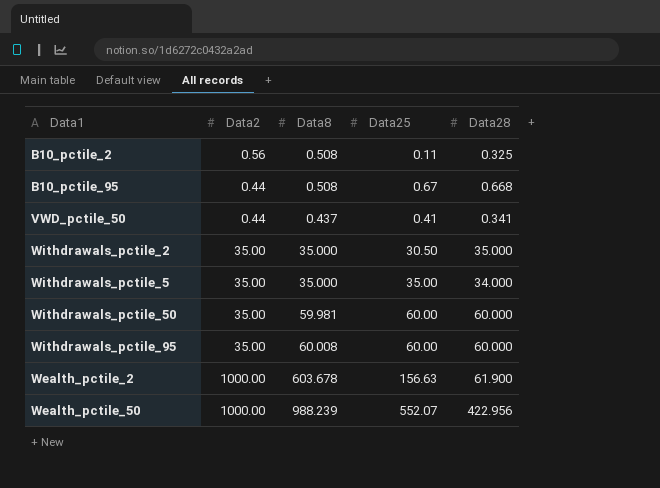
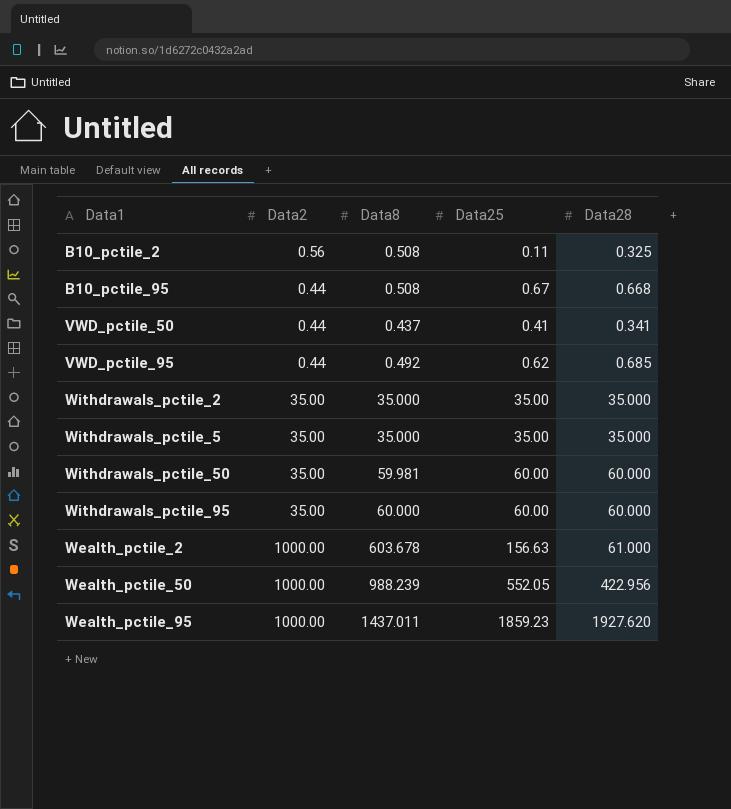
row VWD_pctile_95: none -> 0.44 | 0.492 | 0.62 | 0.685
Withdrawals_pctile_2 | Data25: 30.50 -> 35.00
Withdrawals_pctile_5 | Data28: 34.000 -> 35.000
Withdrawals_pctile_95 | Data8: 60.008 -> 60.000
Wealth_pctile_2 | Data28: 61.900 -> 61.000
Wealth_pctile_50 | Data25: 552.07 -> 552.05
row Wealth_pctile_95: none -> 1000.00 | 1437.011 | 1859.23 | 1927.620

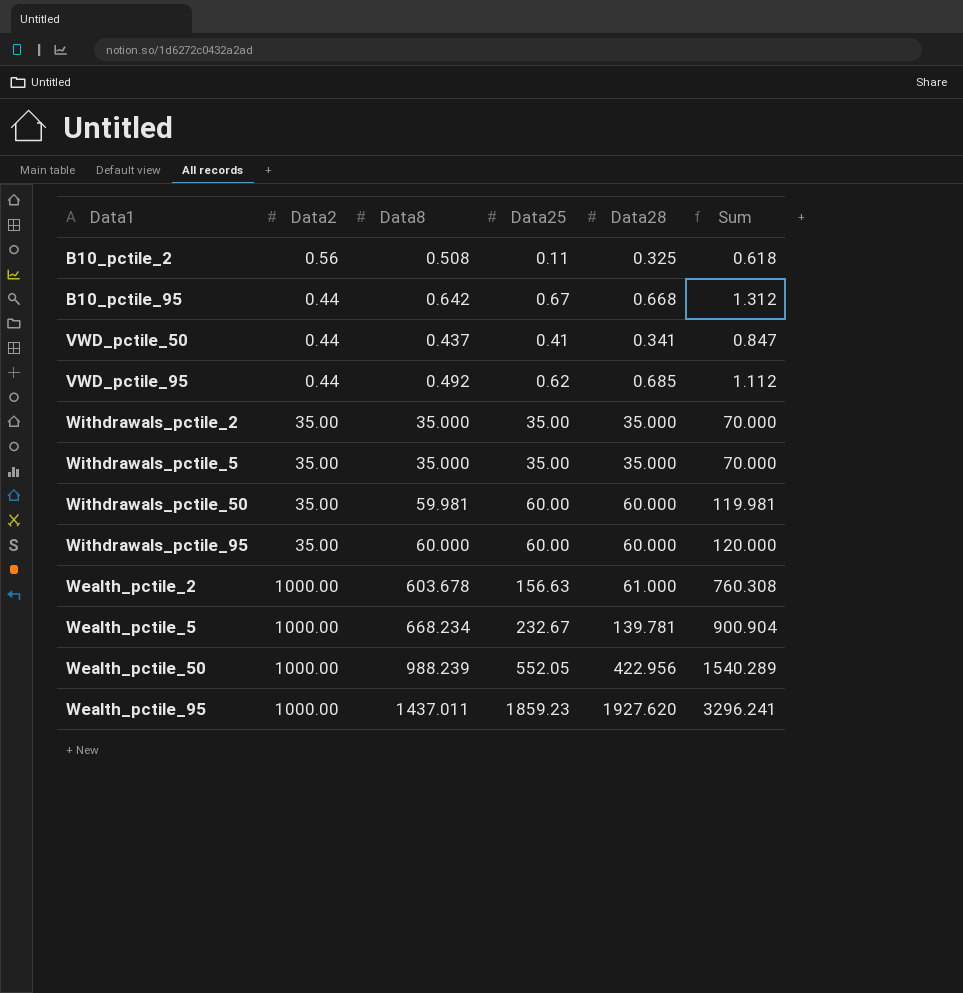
column Sum | formula: none -> [Data8] + [Data25]
B10_pctile_95 | Data8: 0.508 -> 0.642
row Wealth_pctile_5: none -> 1000.00 | 668.234 | 232.67 | 139.781 | 900.904

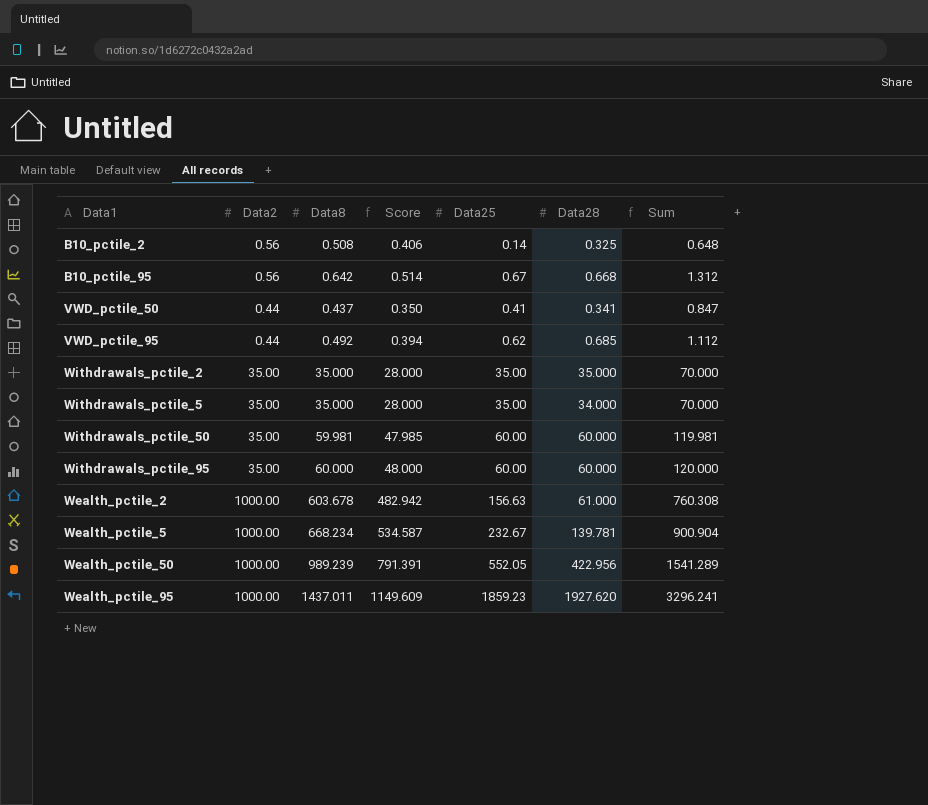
column Score | formula: none -> [Data8] * 0.8
B10_pctile_2 | Data25: 0.11 -> 0.14
B10_pctile_2 | Sum: 0.618 -> 0.648
B10_pctile_95 | Data2: 0.44 -> 0.56
Withdrawals_pctile_5 | Data28: 35.000 -> 34.000
Wealth_pctile_50 | Data8: 988.239 -> 989.239
Wealth_pctile_50 | Sum: 1540.289 -> 1541.289

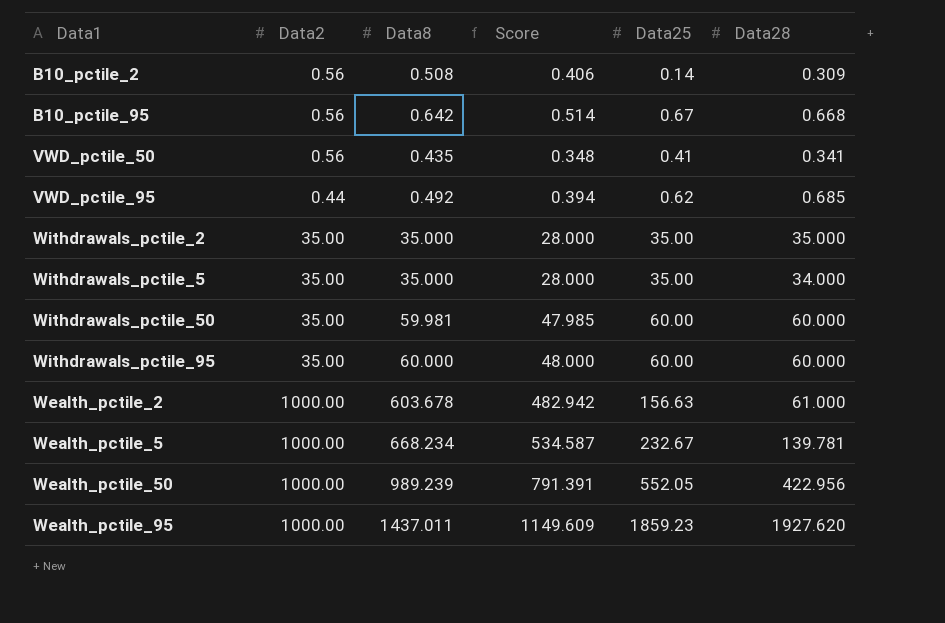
column Sum | formula: [Data8] + [Data25] -> none
B10_pctile_2 | Data28: 0.325 -> 0.309
VWD_pctile_50 | Data2: 0.44 -> 0.56
VWD_pctile_50 | Data8: 0.437 -> 0.435
VWD_pctile_50 | Score: 0.350 -> 0.348

